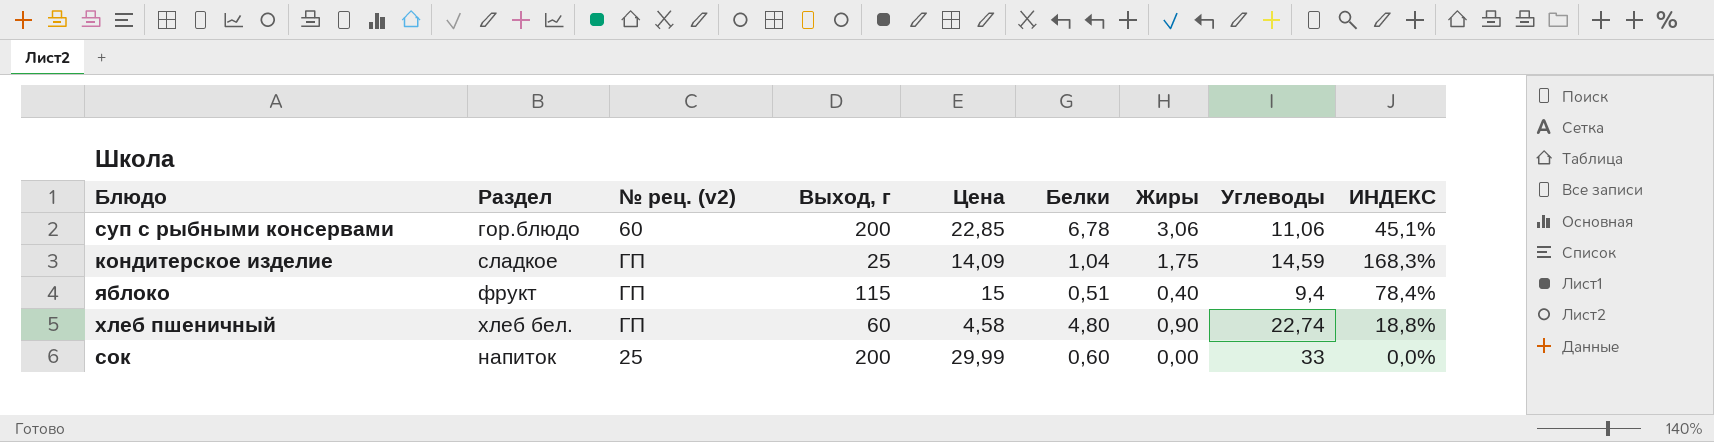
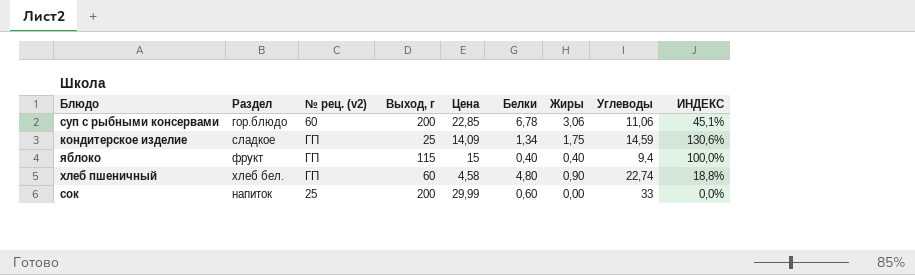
кондитерское изделие | Белки: 1,04 -> 1,34
кондитерское изделие | ИНДЕКС: 168,3% -> 130,6%
яблоко | Белки: 0,51 -> 0,40
яблоко | ИНДЕКС: 78,4% -> 100,0%

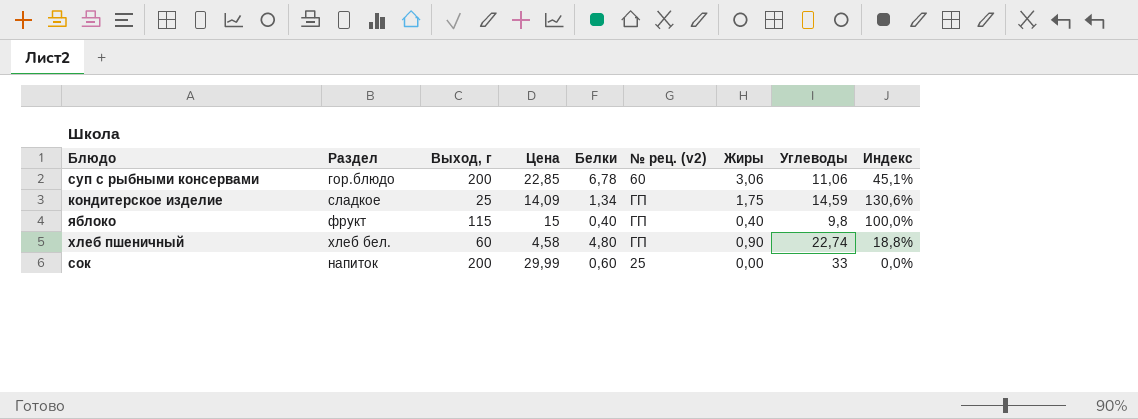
column № рец. (v2) | position: 3 -> 6
column name: ИНДЕКС -> Индекс
яблоко | Углеводы: 9,4 -> 9,8

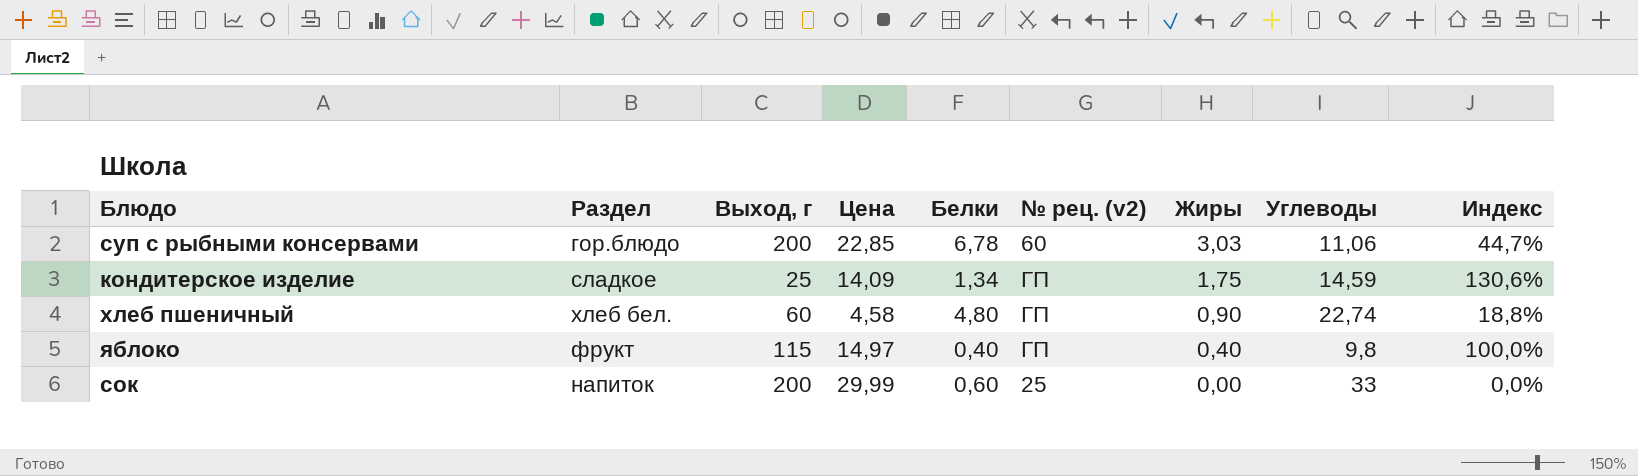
row order: none -> Жиры descending
суп с рыбными консервами | Жиры: 3,06 -> 3,03
суп с рыбными консервами | Индекс: 45,1% -> 44,7%
яблоко | Цена: 15 -> 14,97

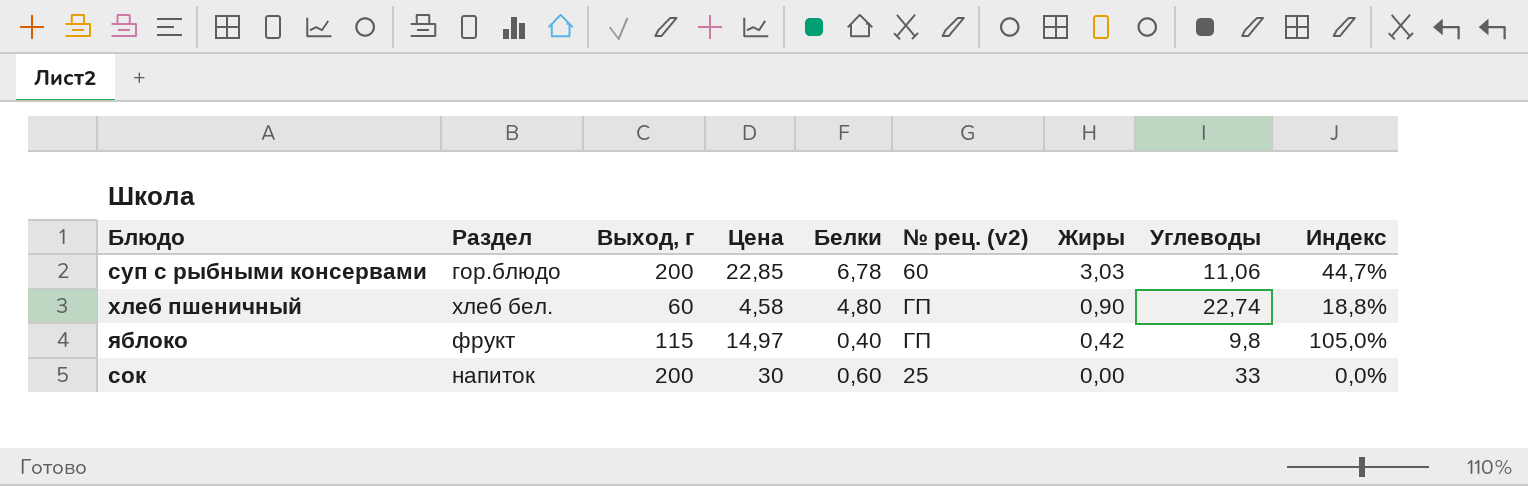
row кондитерское изделие: сладкое | 25 | 14,09 | 1,34 | ГП | 1,75 | 14,59 | 130,6% -> none
яблоко | Жиры: 0,40 -> 0,42
яблоко | Индекс: 100,0% -> 105,0%
сок | Цена: 29,99 -> 30

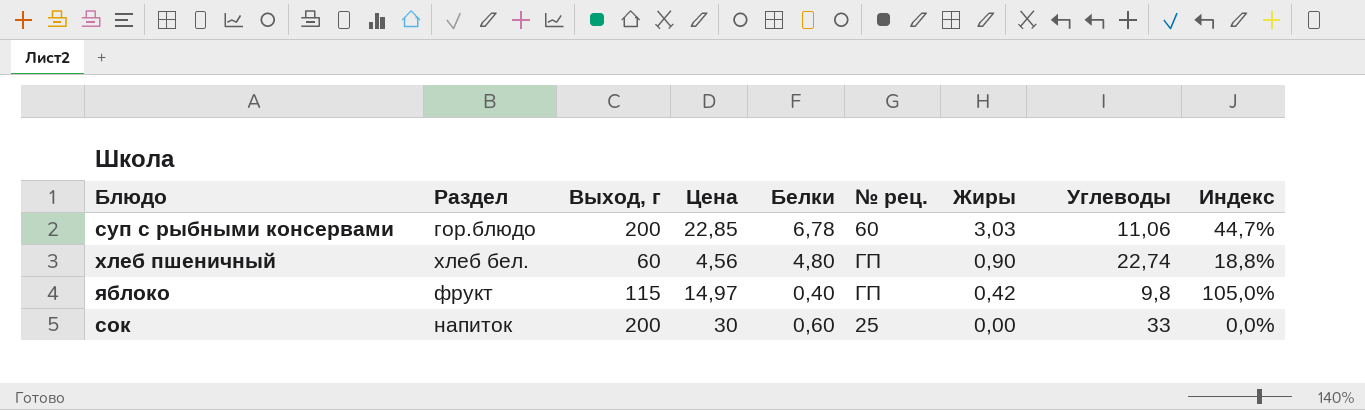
column name: № рец. (v2) -> № рец.
хлеб пшеничный | Цена: 4,58 -> 4,56

